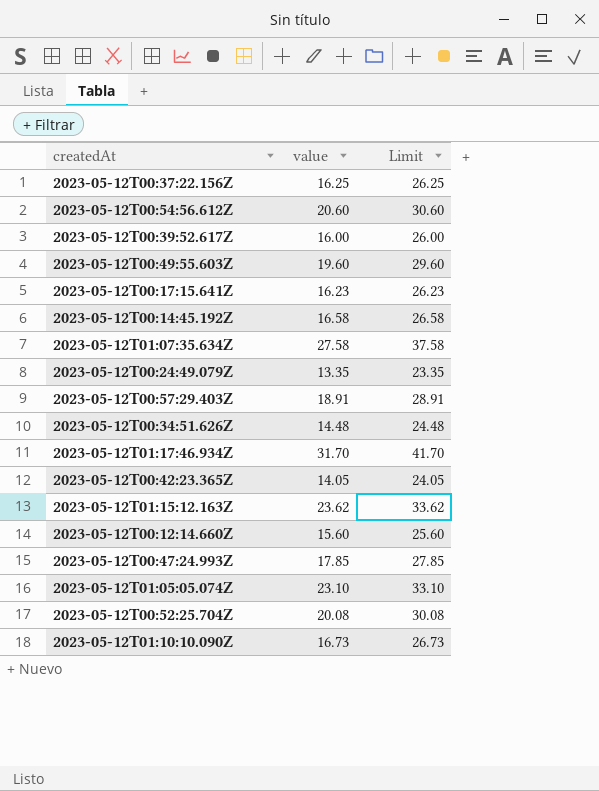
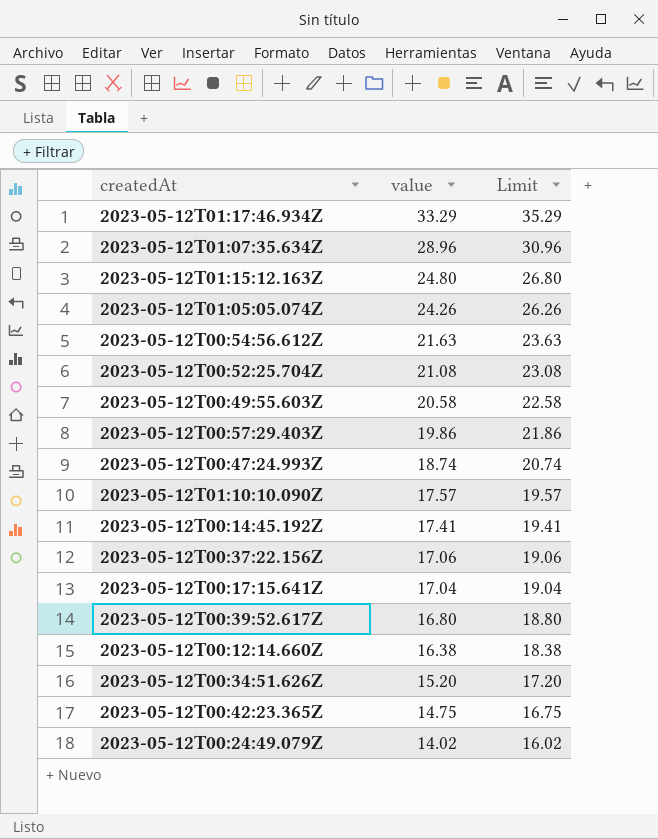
row order: none -> value descending
column Limit | formula: [value] + 10 -> [value] + 2
2023-05-12T01:17:46.934Z | value: 31.70 -> 33.29
2023-05-12T01:07:35.634Z | value: 27.58 -> 28.96
2023-05-12T01:15:12.163Z | value: 23.62 -> 24.80
2023-05-12T01:05:05.074Z | value: 23.10 -> 24.26
2023-05-12T00:54:56.612Z | value: 20.60 -> 21.63
2023-05-12T00:52:25.704Z | value: 20.08 -> 21.08
2023-05-12T00:49:55.603Z | value: 19.60 -> 20.58
2023-05-12T00:57:29.403Z | value: 18.91 -> 19.86
2023-05-12T00:47:24.993Z | value: 17.85 -> 18.74
2023-05-12T01:10:10.090Z | value: 16.73 -> 17.57
2023-05-12T00:14:45.192Z | value: 16.58 -> 17.41
2023-05-12T00:37:22.156Z | value: 16.25 -> 17.06
2023-05-12T00:17:15.641Z | value: 16.23 -> 17.04
2023-05-12T00:39:52.617Z | value: 16.00 -> 16.80
2023-05-12T00:12:14.660Z | value: 15.60 -> 16.38
2023-05-12T00:34:51.626Z | value: 14.48 -> 15.20
2023-05-12T00:42:23.365Z | value: 14.05 -> 14.75
2023-05-12T00:24:49.079Z | value: 13.35 -> 14.02

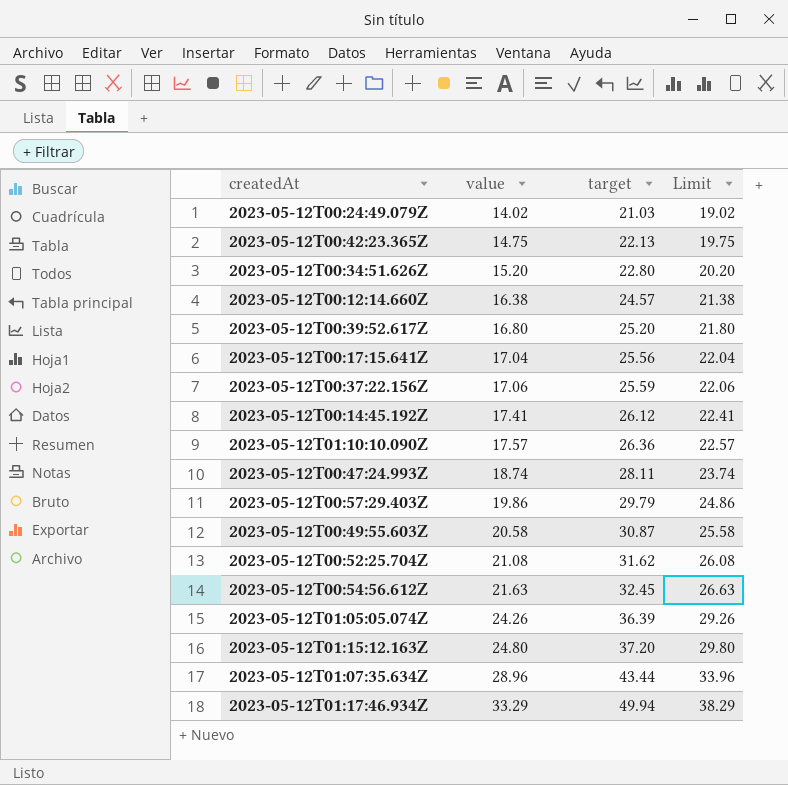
row order: value descending -> value ascending
column target | formula: none -> [value] * 1.5
column Limit | formula: [value] + 2 -> [value] + 5

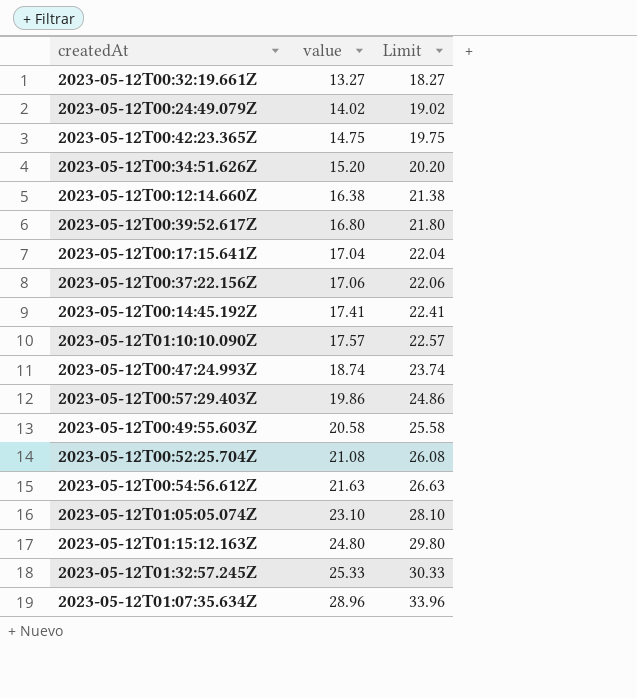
column target | formula: [value] * 1.5 -> none
row 2023-05-12T01:17:46.934Z: 33.29 | 49.94 | 38.29 -> none
row 2023-05-12T00:32:19.661Z: none -> 13.27 | 18.27
2023-05-12T01:05:05.074Z | value: 24.26 -> 23.10
2023-05-12T01:05:05.074Z | Limit: 29.26 -> 28.10
row 2023-05-12T01:32:57.245Z: none -> 25.33 | 30.33

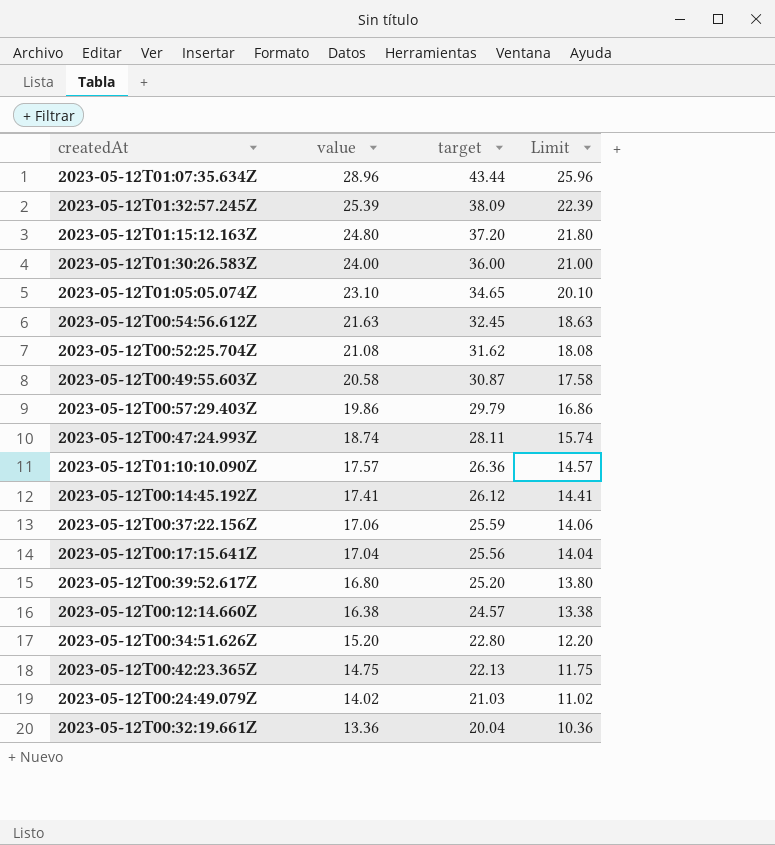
row order: value ascending -> value descending
column target | formula: none -> [value] * 1.5
column Limit | formula: [value] + 5 -> [value] - 3
2023-05-12T01:32:57.245Z | value: 25.33 -> 25.39
row 2023-05-12T01:30:26.583Z: none -> 24.00 | 36.00 | 21.00
2023-05-12T00:32:19.661Z | value: 13.27 -> 13.36

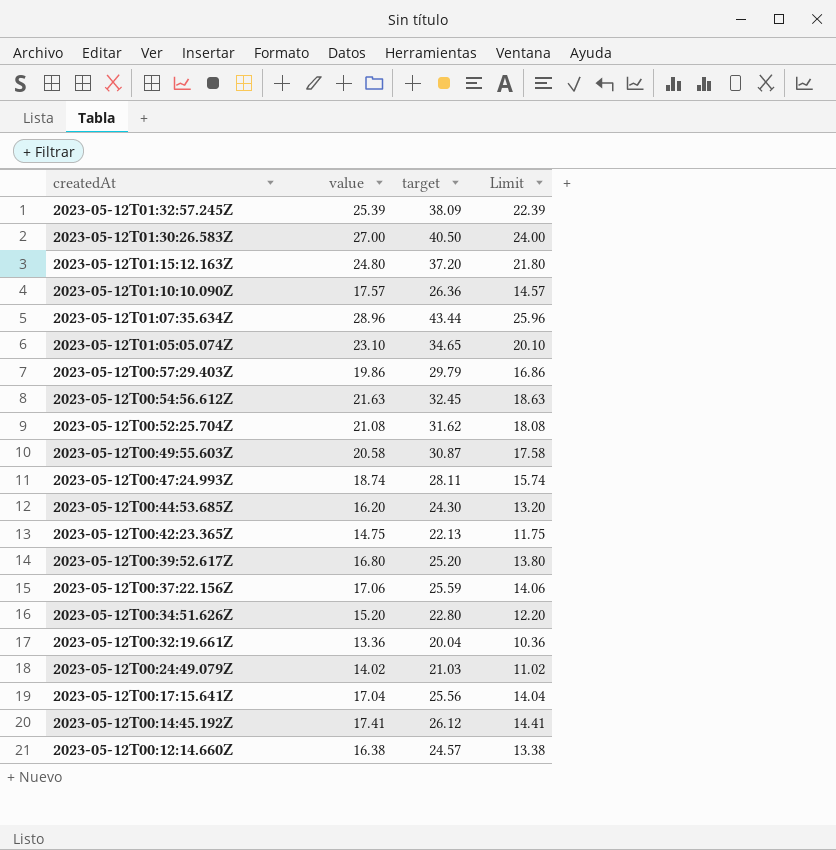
row order: value descending -> createdAt descending
2023-05-12T01:30:26.583Z | value: 24.00 -> 27.00
2023-05-12T01:30:26.583Z | target: 36.00 -> 40.50
2023-05-12T01:30:26.583Z | Limit: 21.00 -> 24.00
row 2023-05-12T00:44:53.685Z: none -> 16.20 | 24.30 | 13.20

